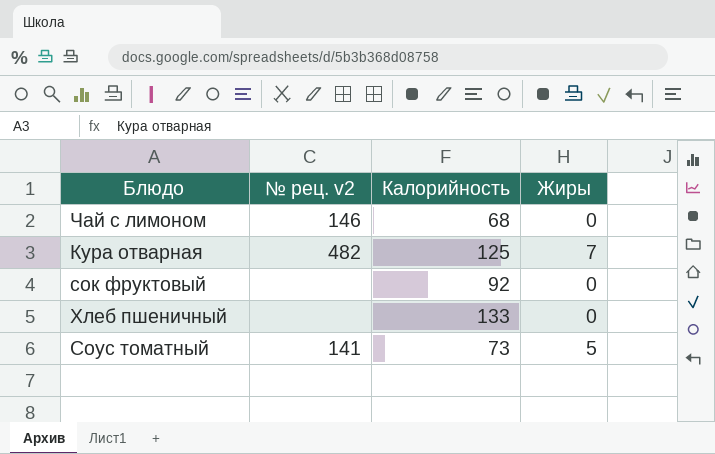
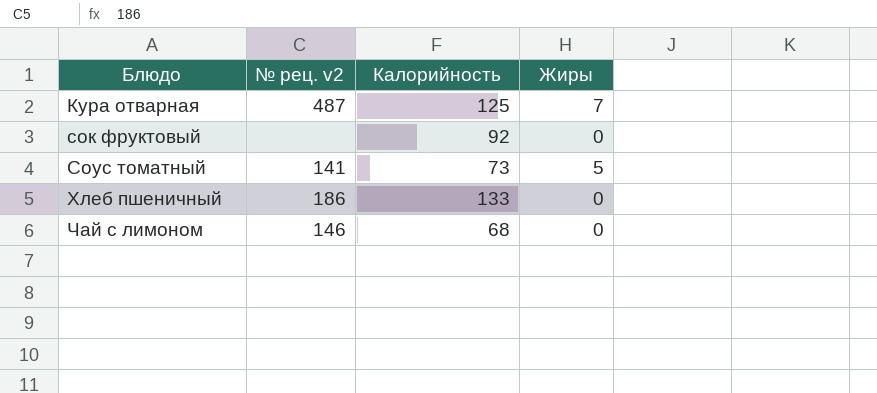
row order: none -> Блюдо ascending
Кура отварная | № рец. v2: 482 -> 487
Хлеб пшеничный | № рец. v2: none -> 186

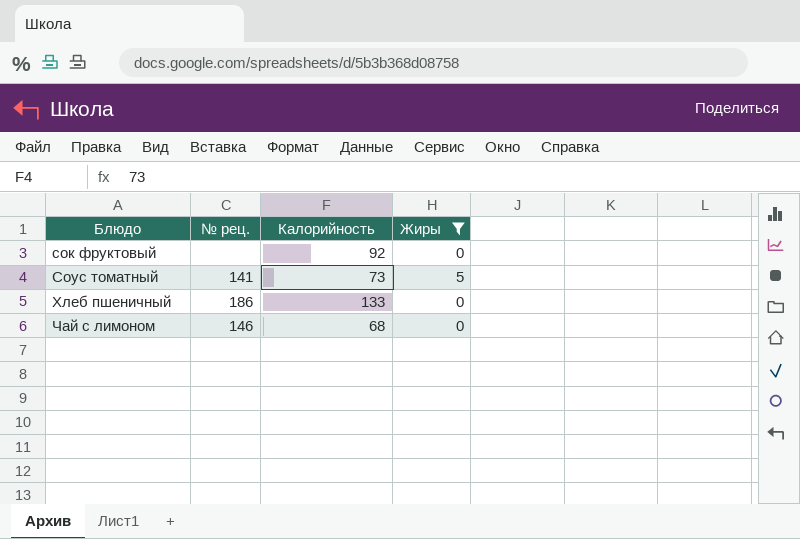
filter: none -> Жиры != 7
column name: № рец. v2 -> № рец.

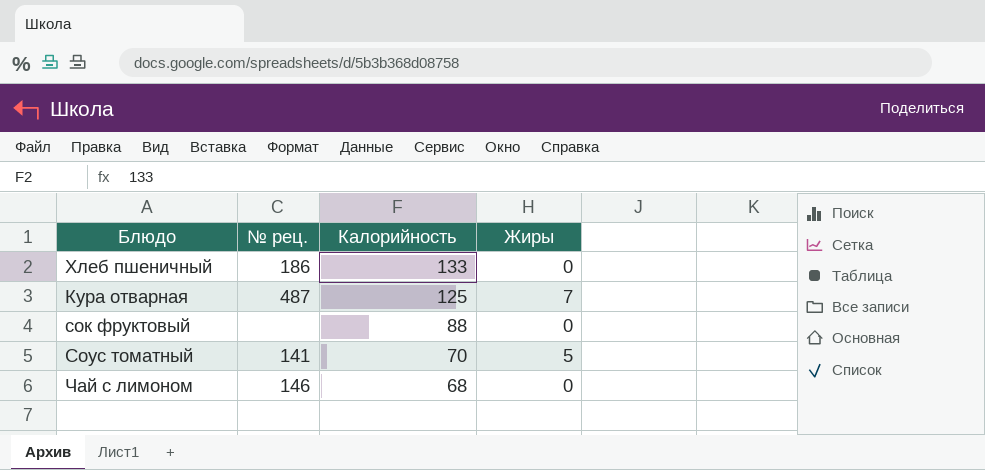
filter: Жиры != 7 -> none
row order: Блюдо ascending -> Калорийность descending
сок фруктовый | Калорийность: 92 -> 88
Соус томатный | Калорийность: 73 -> 70

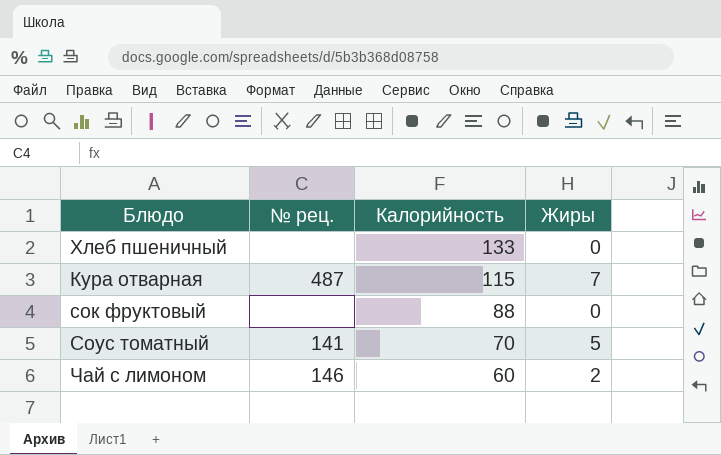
Хлеб пшеничный | № рец.: 186 -> none
Кура отварная | Калорийность: 125 -> 115
Чай с лимоном | Калорийность: 68 -> 60
Чай с лимоном | Жиры: 0 -> 2

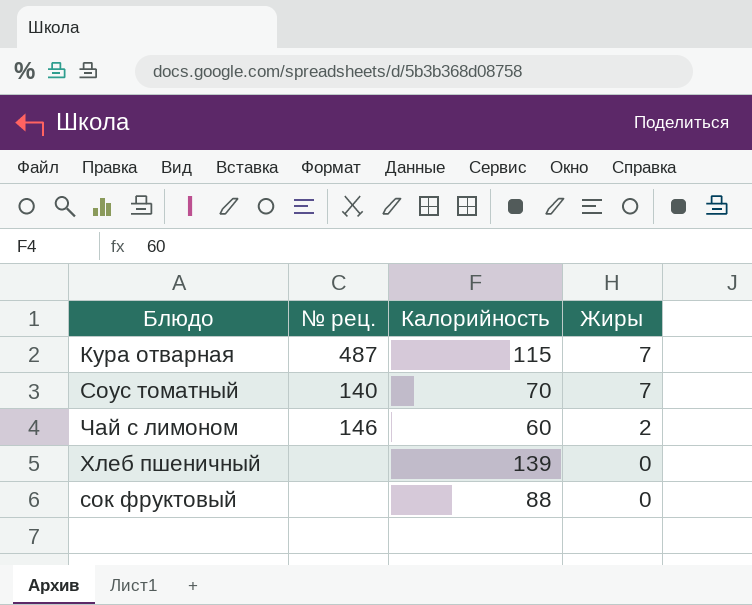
row order: Калорийность descending -> Жиры descending
Соус томатный | № рец.: 141 -> 140
Соус томатный | Жиры: 5 -> 7
Хлеб пшеничный | Калорийность: 133 -> 139

